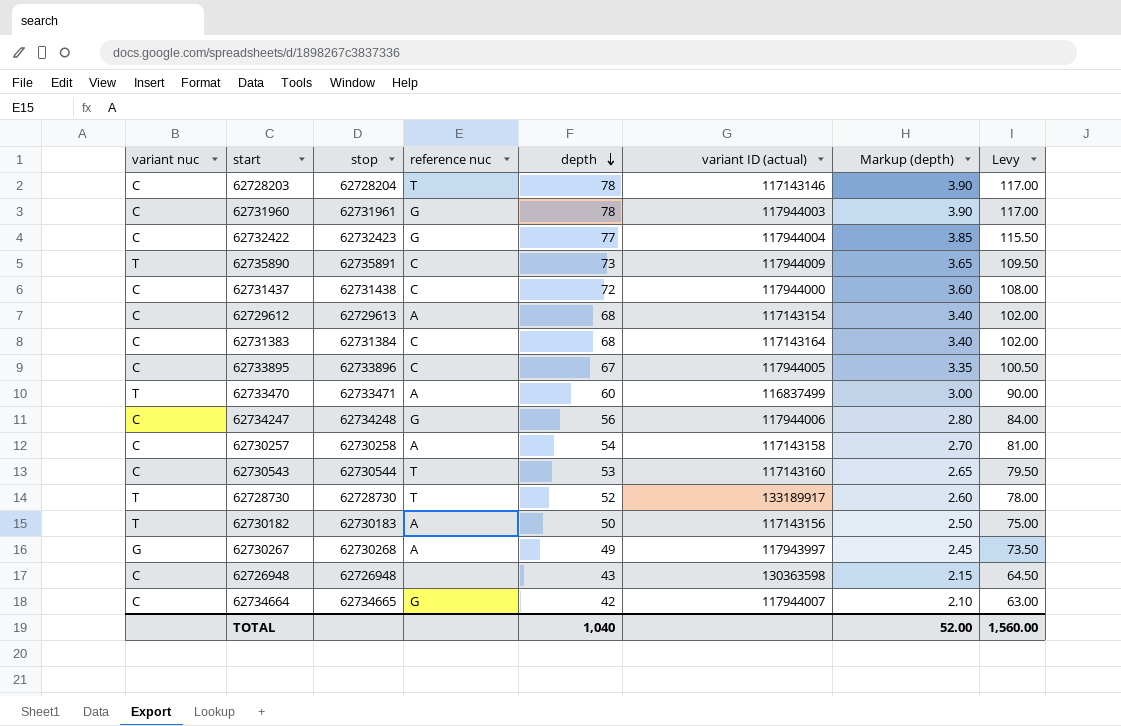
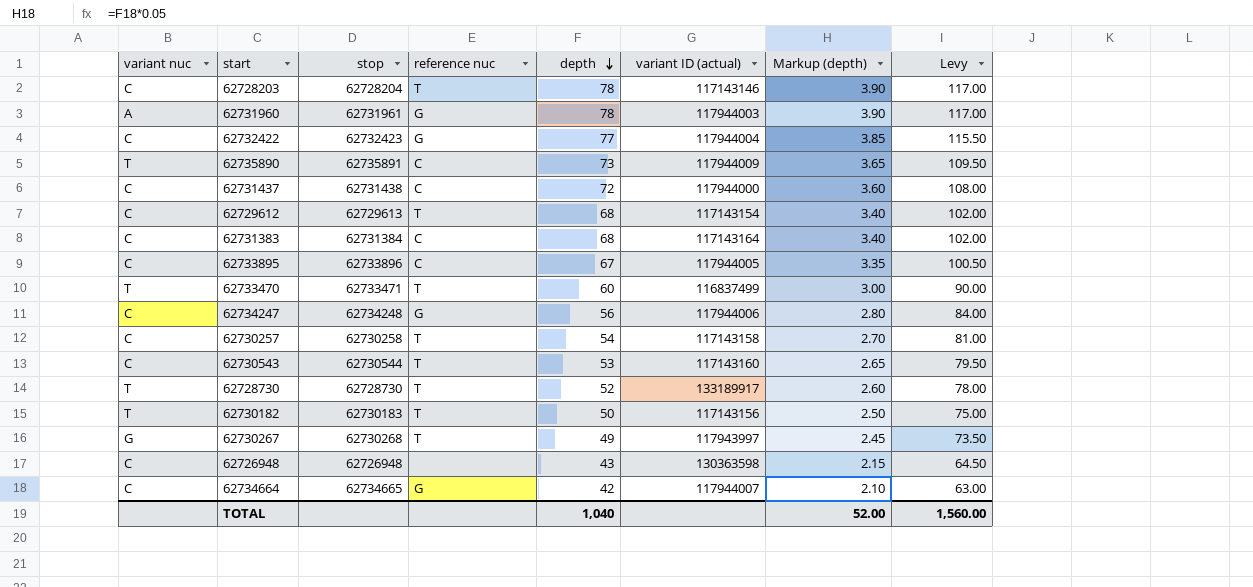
62731960 | variant nuc: C -> A
62729612 | reference nuc: A -> T
62733470 | reference nuc: A -> T
62730257 | reference nuc: A -> T
62730182 | reference nuc: A -> T
62730267 | reference nuc: A -> T

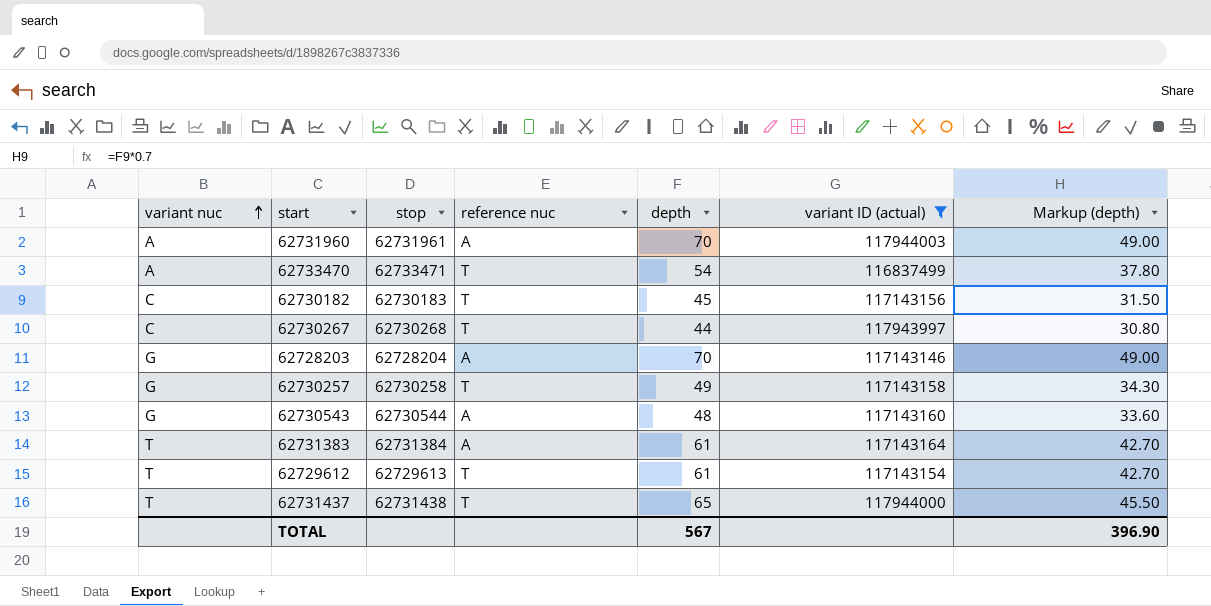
filter: none -> variant ID (actual) <= 117944003
row order: depth descending -> variant nuc ascending
column Levy | formula: [depth] * 1.5 -> none
column Markup (depth) | formula: [depth] * 0.05 -> [depth] * 0.7
62731960 | reference nuc: G -> A
62731960 | depth: 78 -> 70
62733470 | variant nuc: T -> A
62733470 | depth: 60 -> 54
62730182 | variant nuc: T -> C
62730182 | depth: 50 -> 45
62730267 | variant nuc: G -> C
62730267 | depth: 49 -> 44
62728203 | variant nuc: C -> G
62728203 | reference nuc: T -> A
62728203 | depth: 78 -> 70
62730257 | variant nuc: C -> G
62730257 | depth: 54 -> 49
62730543 | variant nuc: C -> G
62730543 | reference nuc: T -> A
62730543 | depth: 53 -> 48
62731383 | variant nuc: C -> T
62731383 | reference nuc: C -> A
62731383 | depth: 68 -> 61
62729612 | variant nuc: C -> T
62729612 | depth: 68 -> 61
62731437 | variant nuc: C -> T
62731437 | reference nuc: C -> T
62731437 | depth: 72 -> 65
TOTAL | depth: 1,040 -> 567
TOTAL | Markup (depth): 52.00 -> 396.90

